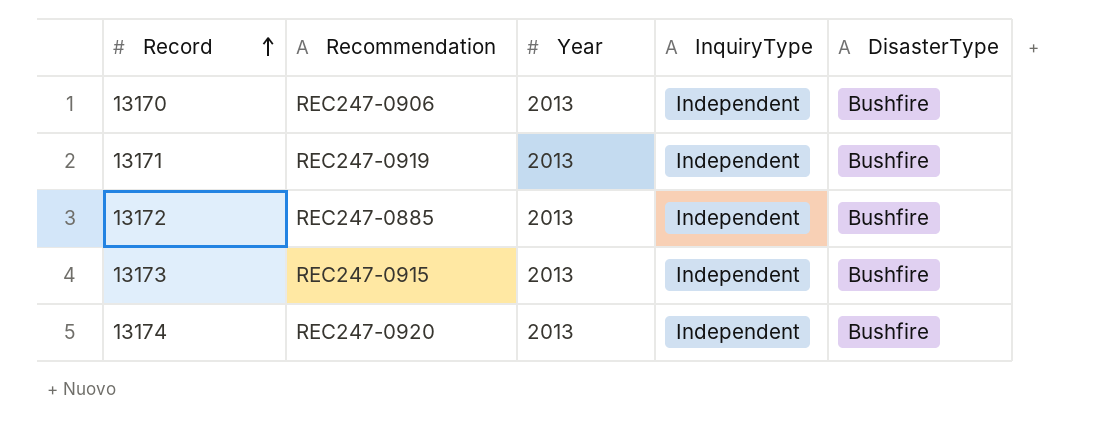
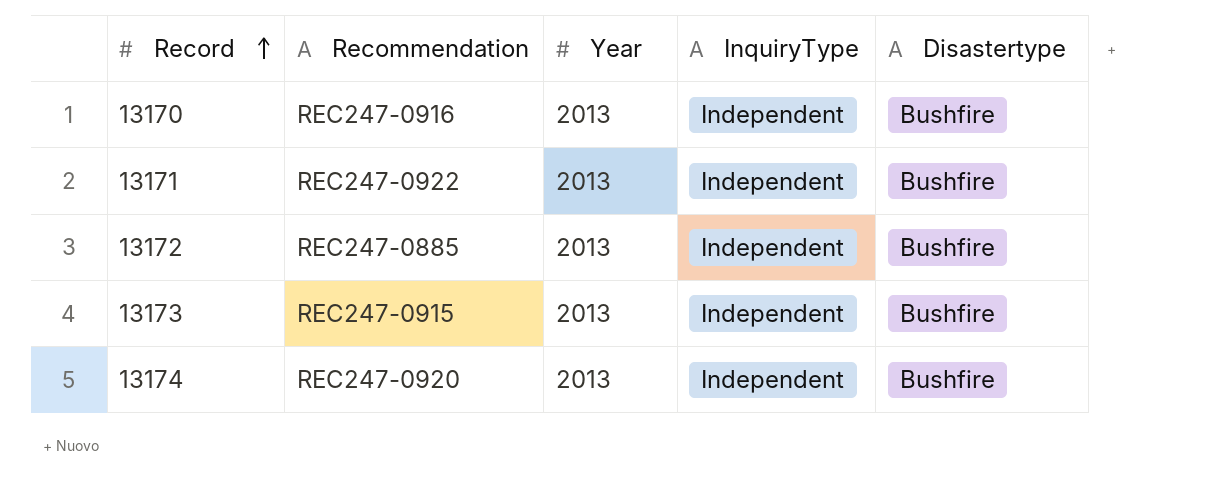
column name: DisasterType -> Disastertype
13170 | Recommendation: REC247-0906 -> REC247-0916
13171 | Recommendation: REC247-0919 -> REC247-0922

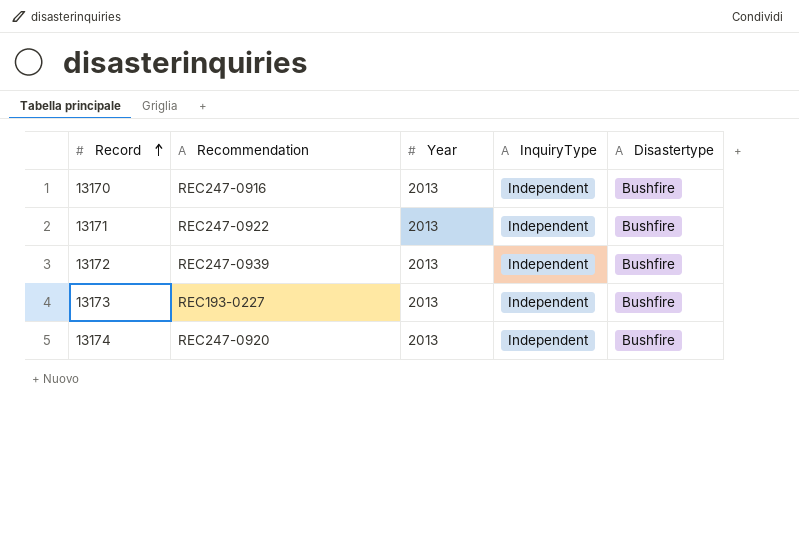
13172 | Recommendation: REC247-0885 -> REC247-0939
13173 | Recommendation: REC247-0915 -> REC193-0227

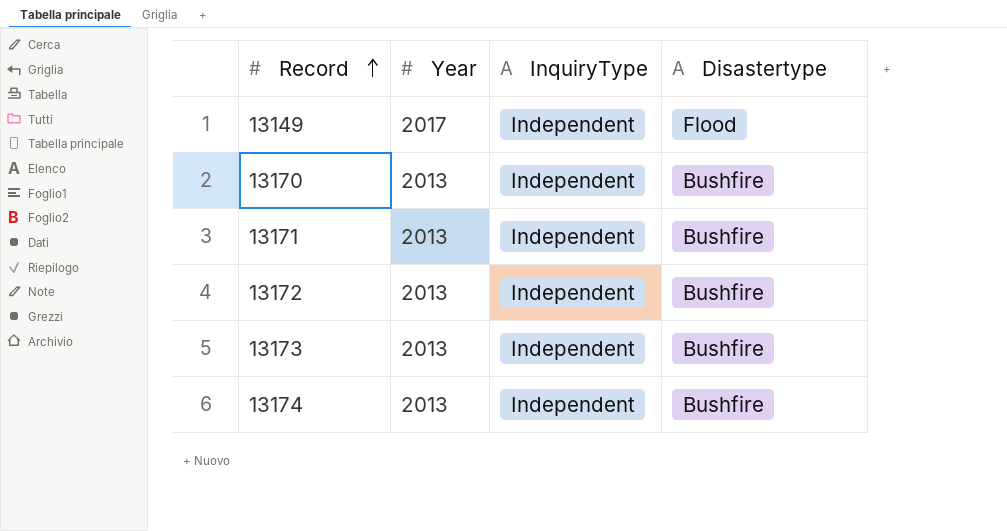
column Recommendation | position: 2 -> none
row 13149: none -> 2017 | Independent | Flood

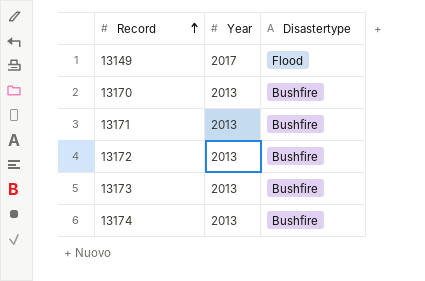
column InquiryType | position: 3 -> none

